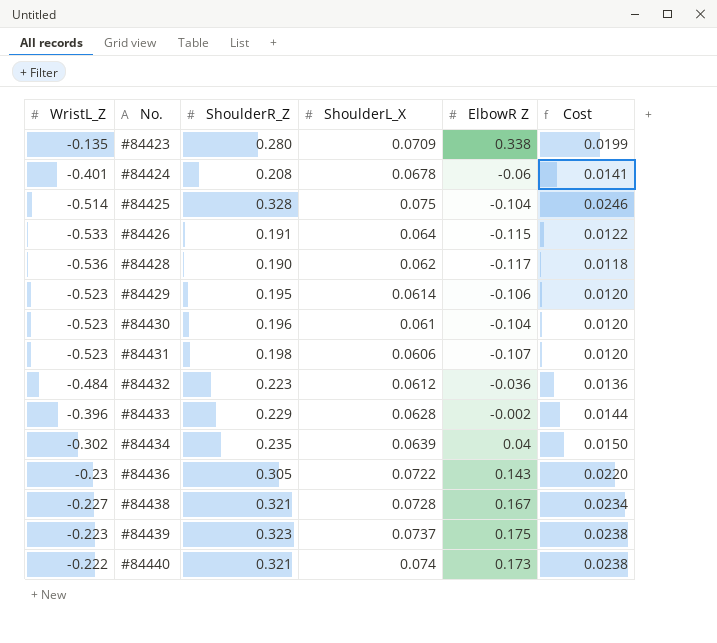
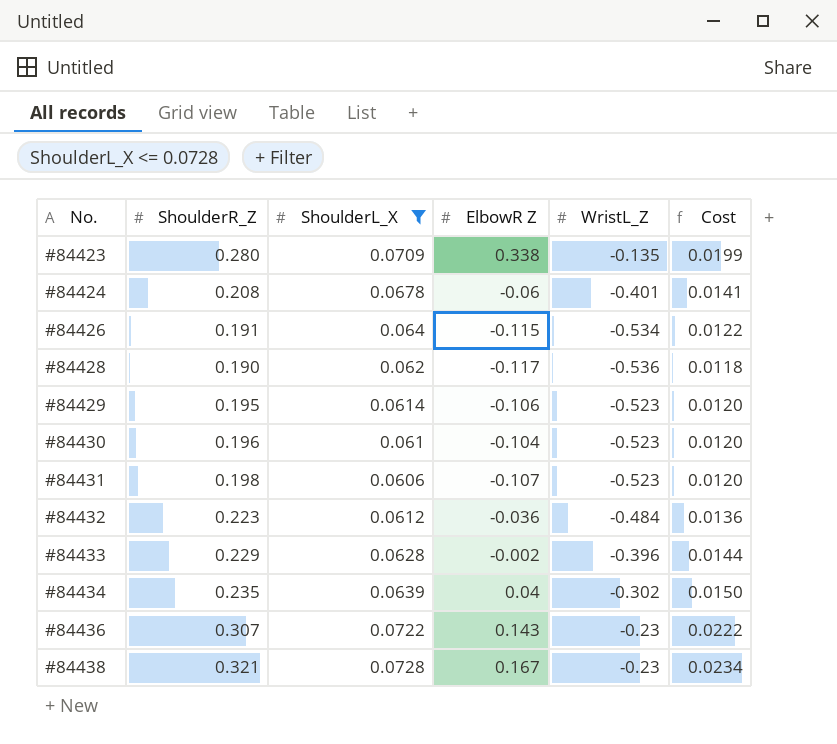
filter: none -> ShoulderL_X <= 0.0728
column WristL_Z | position: 1 -> 5
#84426 | WristL_Z: -0.533 -> -0.534
#84436 | ShoulderR_Z: 0.305 -> 0.307
#84436 | Cost: 0.0220 -> 0.0222
#84438 | WristL_Z: -0.227 -> -0.23

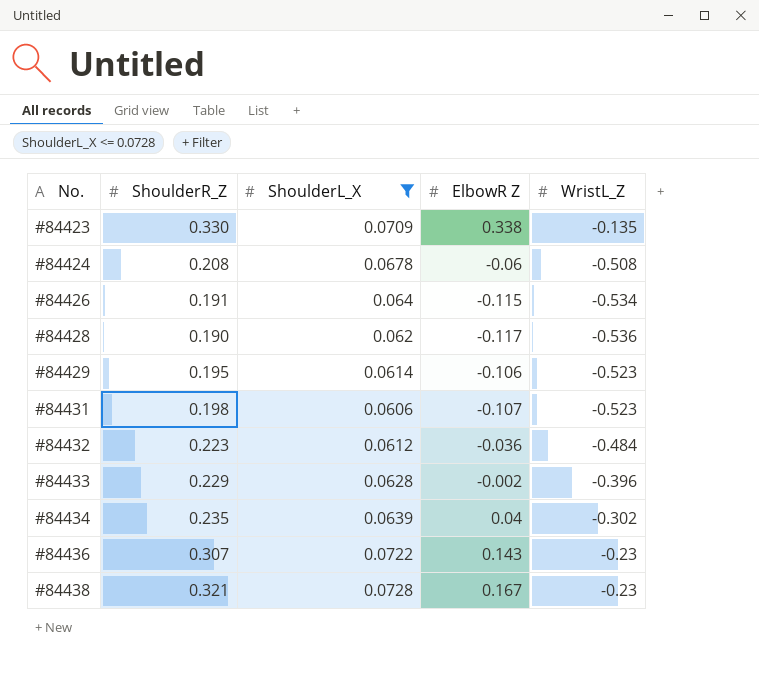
column Cost | formula: [ShoulderR_Z] * [ShoulderL_X] -> none
row #84430: 0.196 | 0.061 | -0.104 | -0.523 | 0.0120 -> none
#84423 | ShoulderR_Z: 0.280 -> 0.330
#84424 | WristL_Z: -0.401 -> -0.508

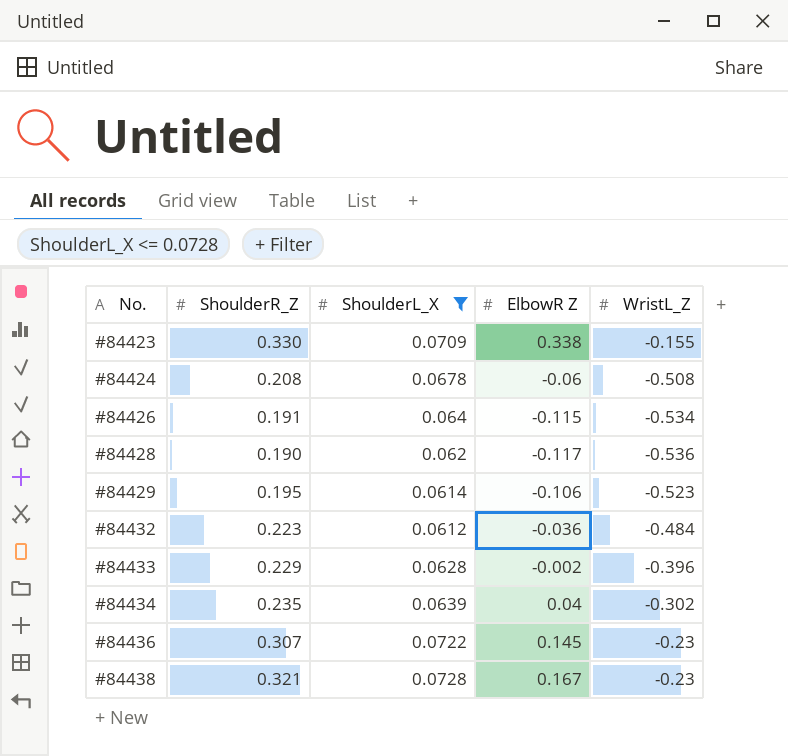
row #84431: 0.198 | 0.0606 | -0.107 | -0.523 -> none
#84423 | WristL_Z: -0.135 -> -0.155
#84436 | ElbowR Z: 0.143 -> 0.145

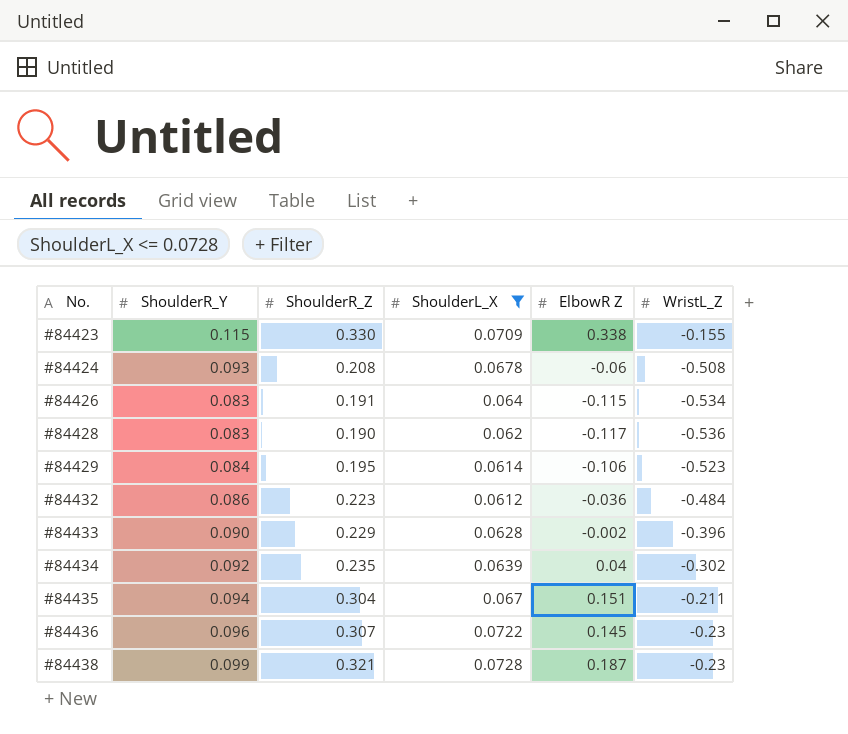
column ShoulderR_Y | position: none -> 2
row #84435: none -> 0.094 | 0.304 | 0.067 | 0.151 | -0.211
#84438 | ElbowR Z: 0.167 -> 0.187

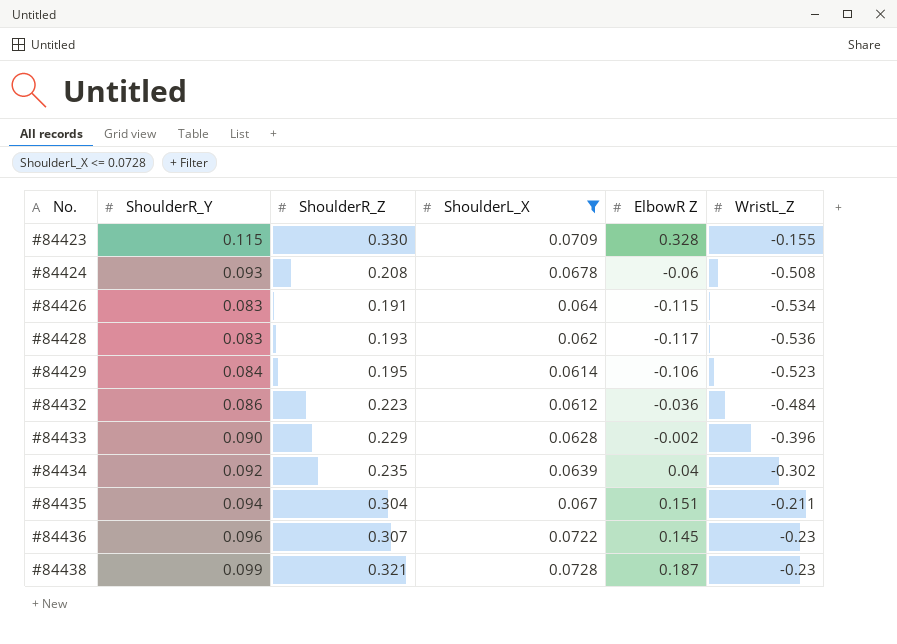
#84423 | ElbowR Z: 0.338 -> 0.328
#84428 | ShoulderR_Z: 0.190 -> 0.193

